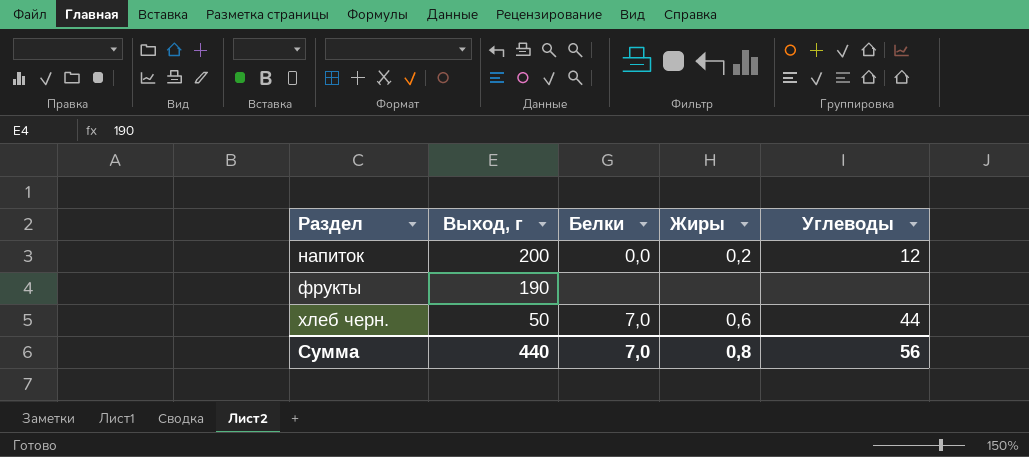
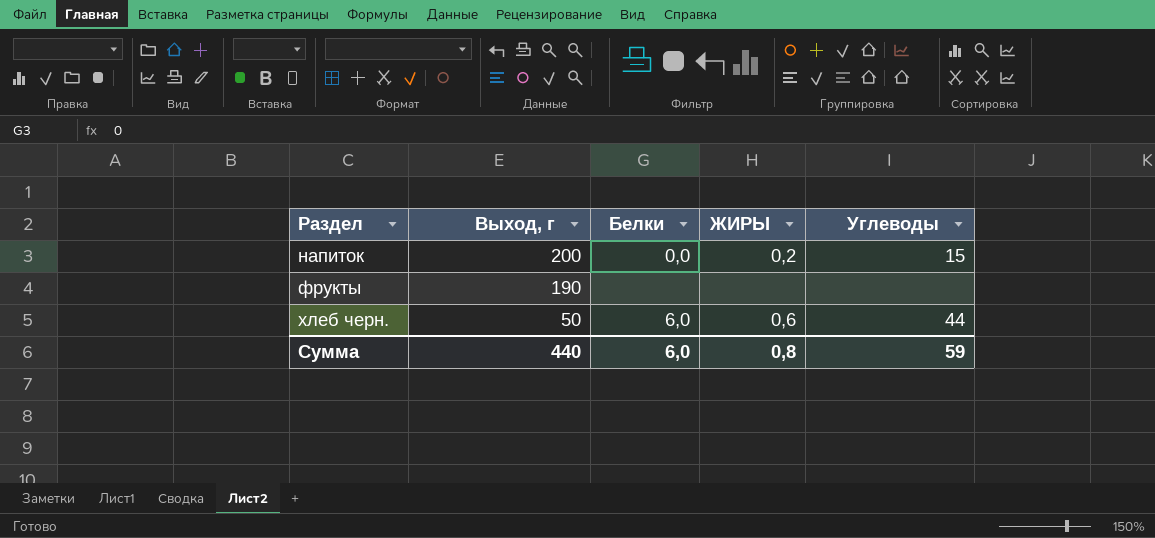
column name: Жиры -> ЖИРЫ
напиток | Углеводы: 12 -> 15
хлеб черн. | Белки: 7,0 -> 6,0
Сумма | Белки: 7,0 -> 6,0
Сумма | Углеводы: 56 -> 59

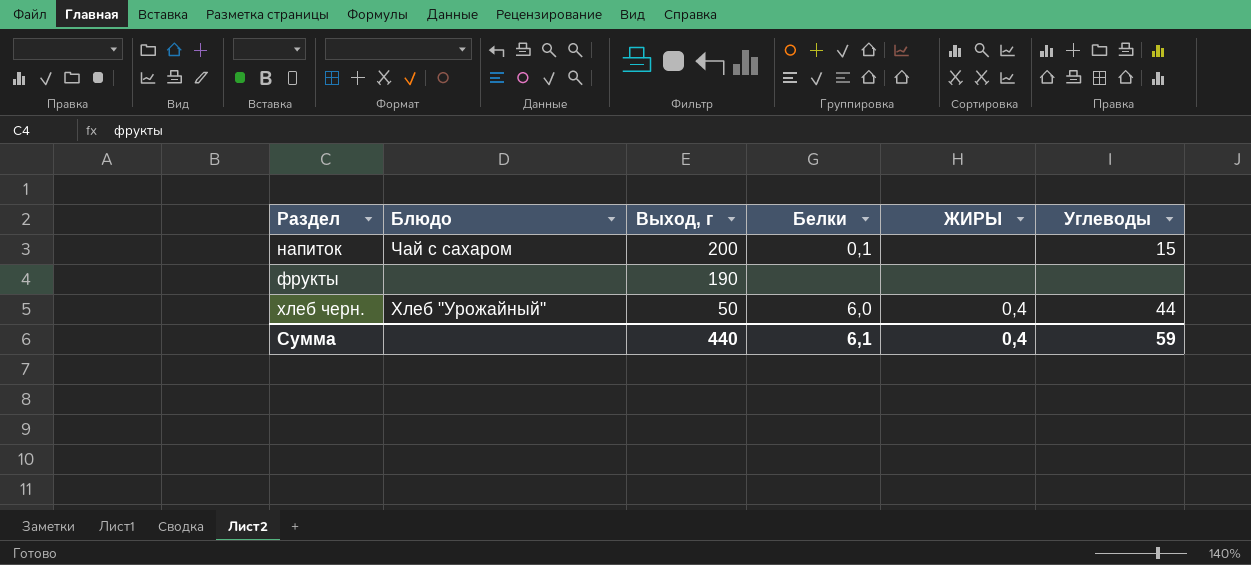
column Блюдо | position: none -> 2
напиток | Белки: 0,0 -> 0,1
напиток | ЖИРЫ: 0,2 -> none
хлеб черн. | ЖИРЫ: 0,6 -> 0,4
Сумма | Белки: 6,0 -> 6,1
Сумма | ЖИРЫ: 0,8 -> 0,4

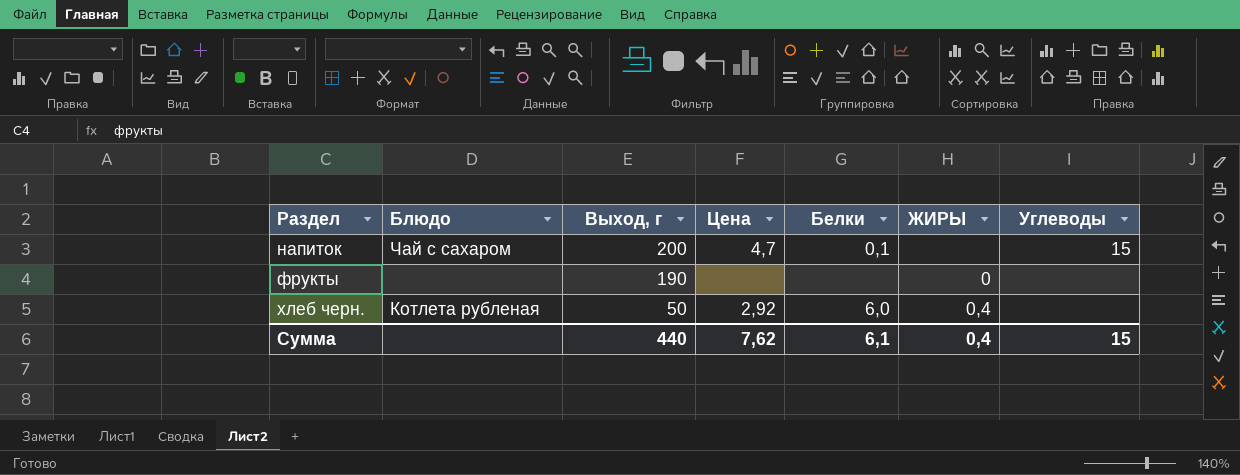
column Цена | position: none -> 4
фрукты | ЖИРЫ: none -> 0
хлеб черн. | Блюдо: Хлеб "Урожайный" -> Котлета рубленая
хлеб черн. | Углеводы: 44 -> none
Сумма | Углеводы: 59 -> 15

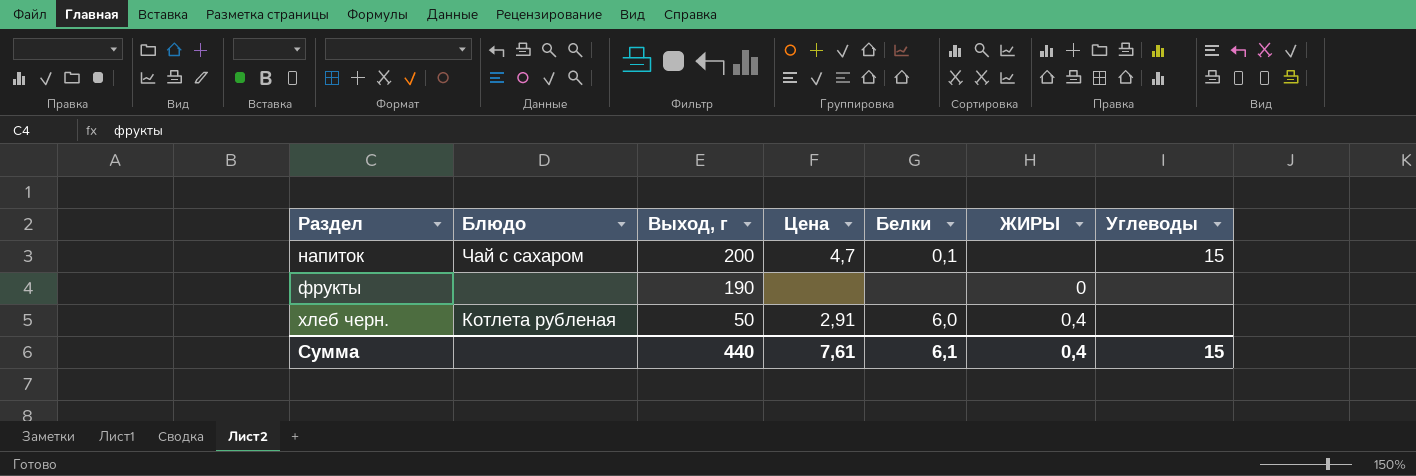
хлеб черн. | Цена: 2,92 -> 2,91
Сумма | Цена: 7,62 -> 7,61

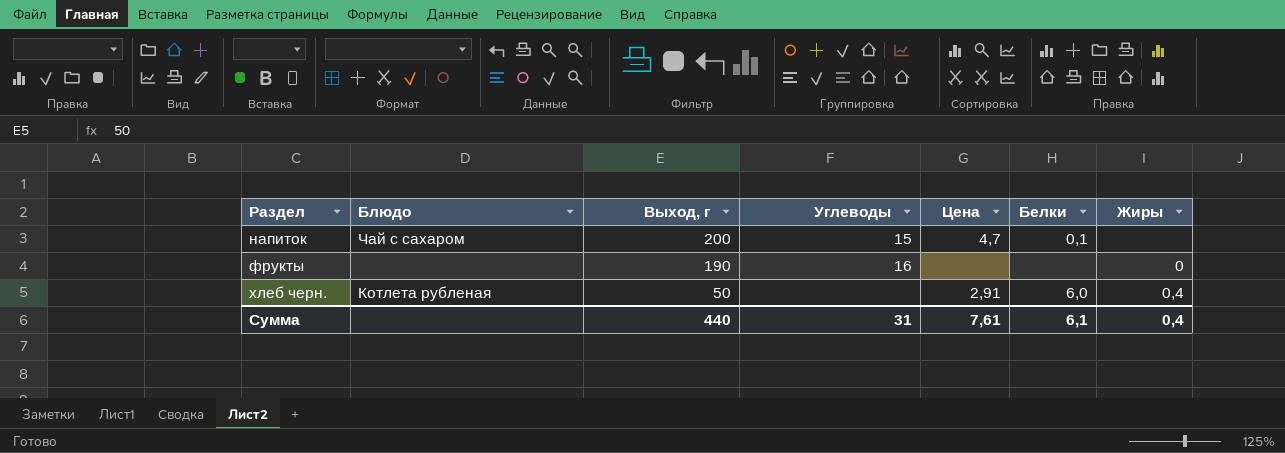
column Углеводы | position: 7 -> 4
column name: ЖИРЫ -> Жиры
фрукты | Углеводы: none -> 16
Сумма | Углеводы: 15 -> 31

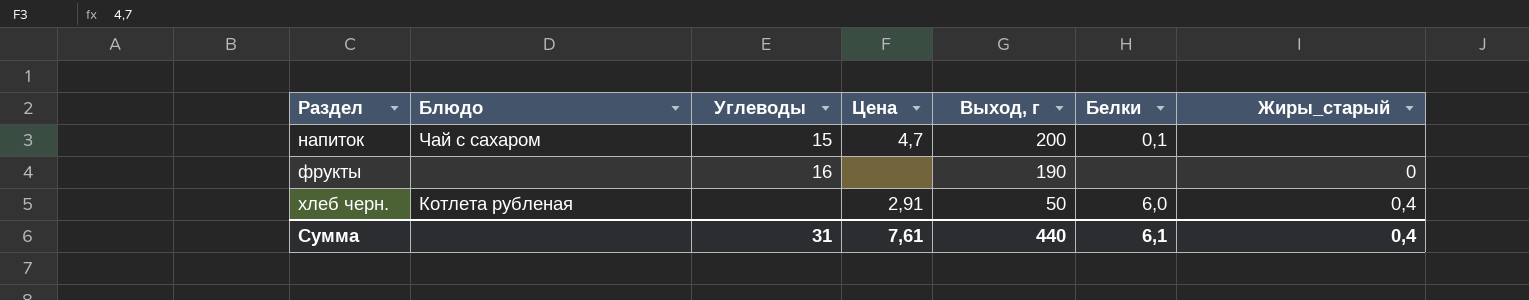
column Выход, г | position: 3 -> 5
column name: Жиры -> Жиры_старый

